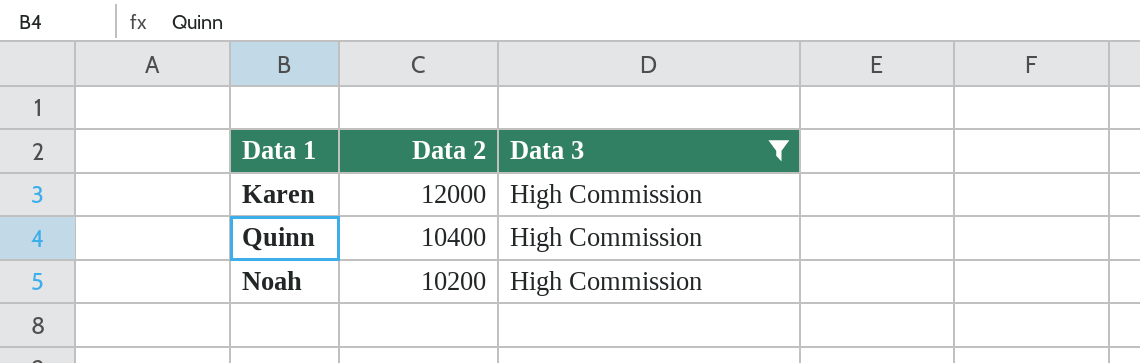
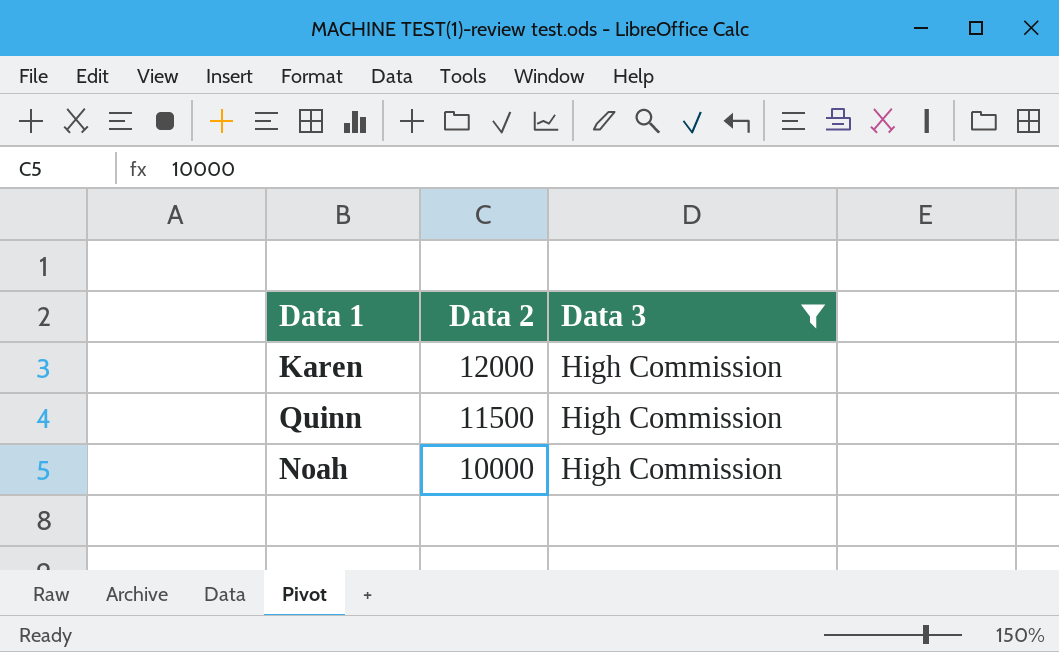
Quinn | Data 2: 10400 -> 11500
Noah | Data 2: 10200 -> 10000

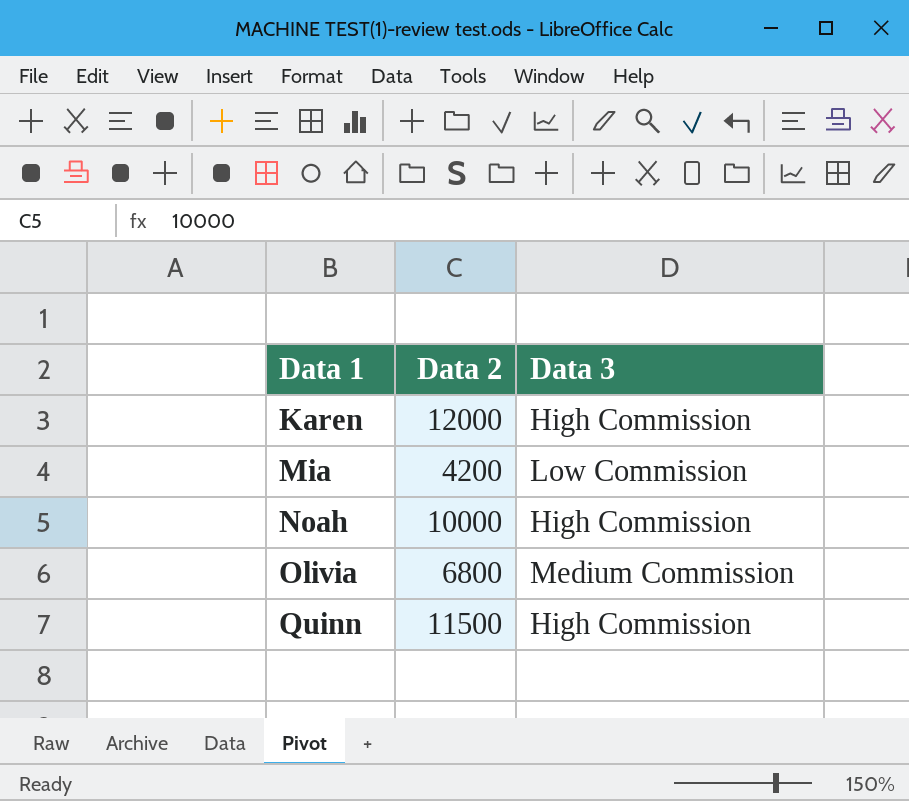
filter: Data 3 = High Commission -> none
row order: Data 2 descending -> Data 1 ascending

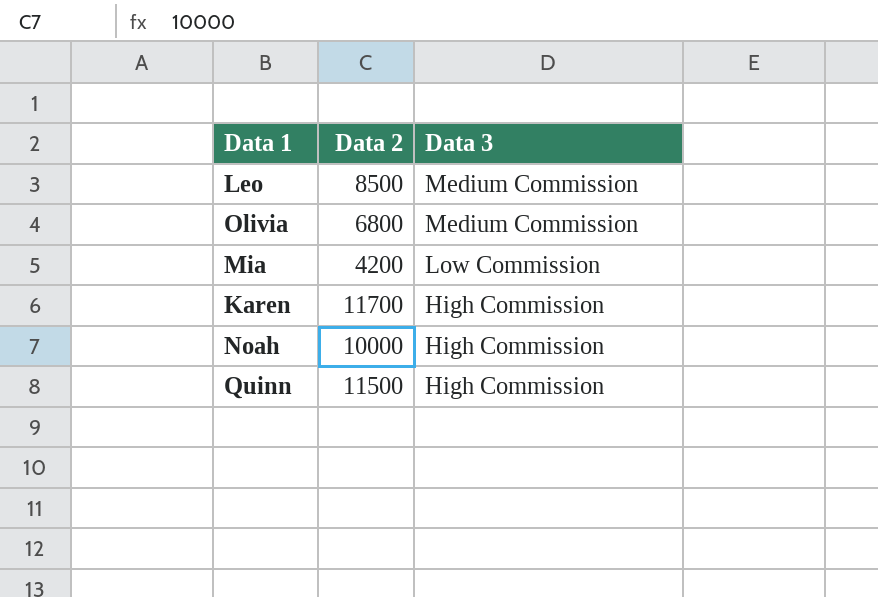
row order: Data 1 ascending -> Data 3 descending
row Leo: none -> 8500 | Medium Commission
Karen | Data 2: 12000 -> 11700

